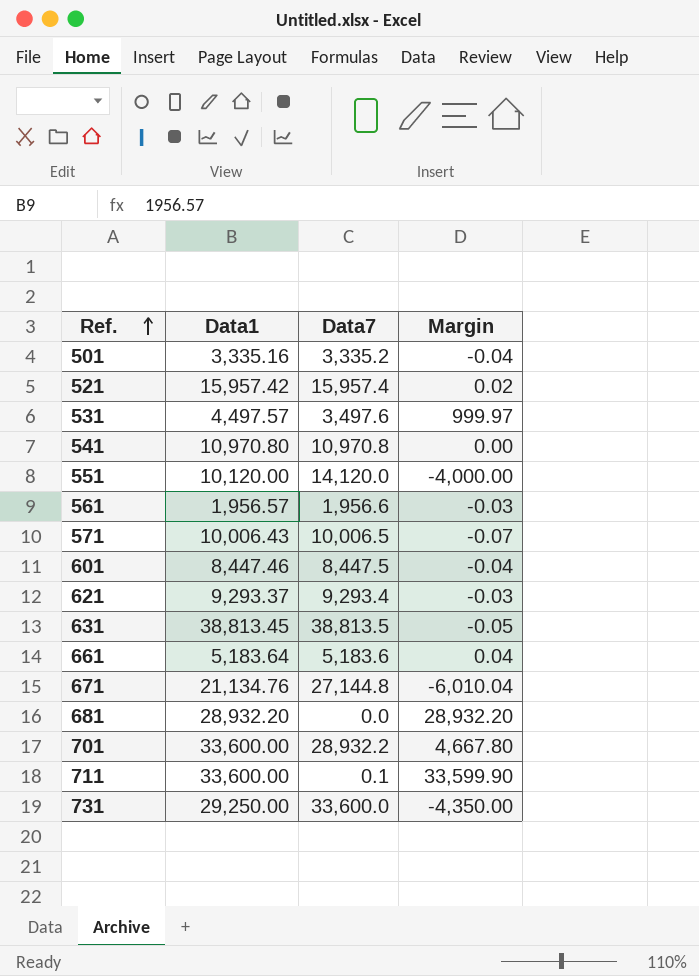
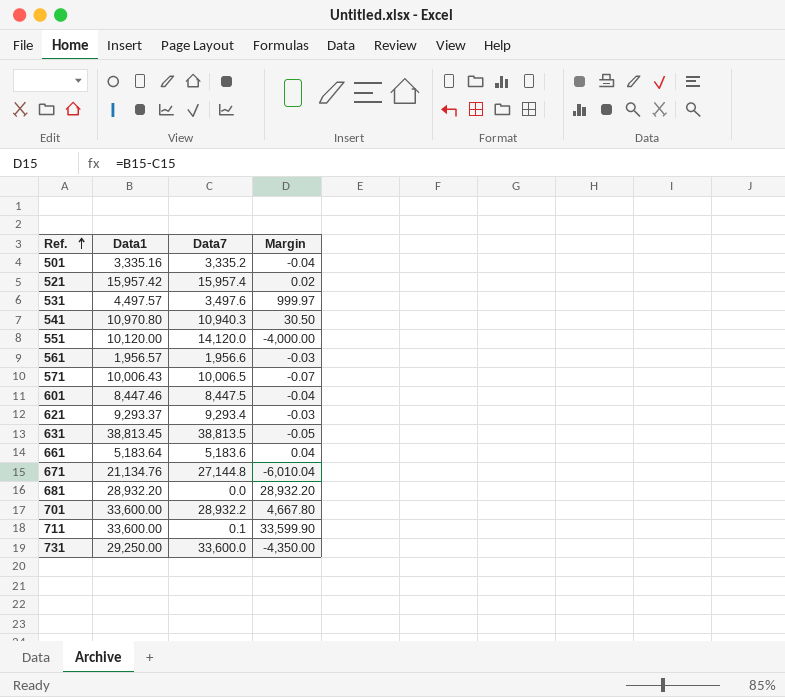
541 | Data7: 10,970.8 -> 10,940.3
541 | Margin: 0.00 -> 30.50

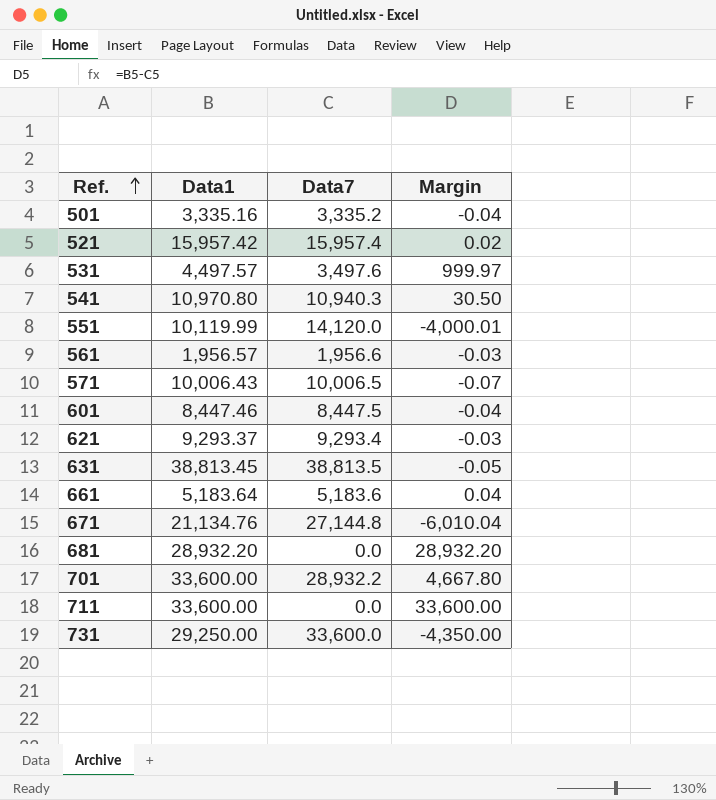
551 | Data1: 10,120.00 -> 10,119.99
551 | Margin: -4,000.00 -> -4,000.01
711 | Data7: 0.1 -> 0.0
711 | Margin: 33,599.90 -> 33,600.00

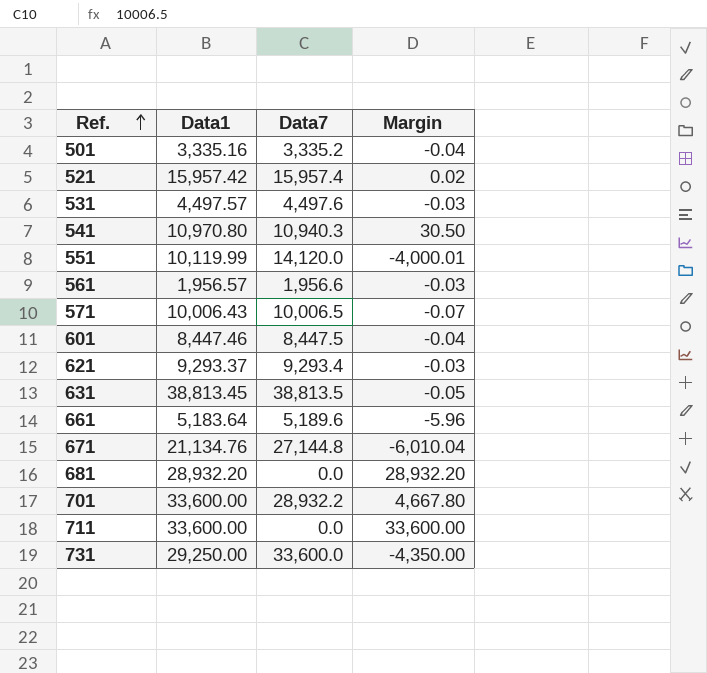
531 | Data7: 3,497.6 -> 4,497.6
531 | Margin: 999.97 -> -0.03
661 | Data7: 5,183.6 -> 5,189.6
661 | Margin: 0.04 -> -5.96

